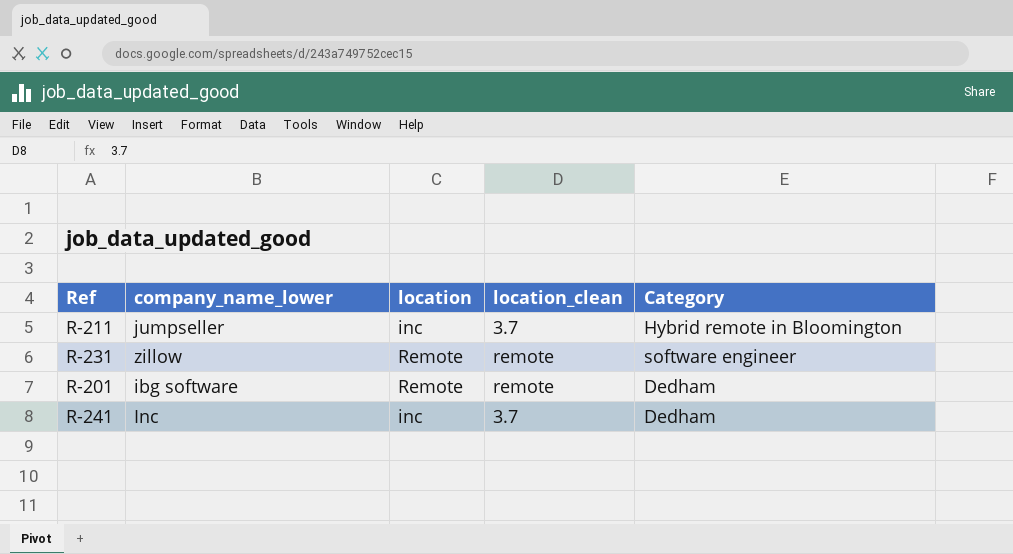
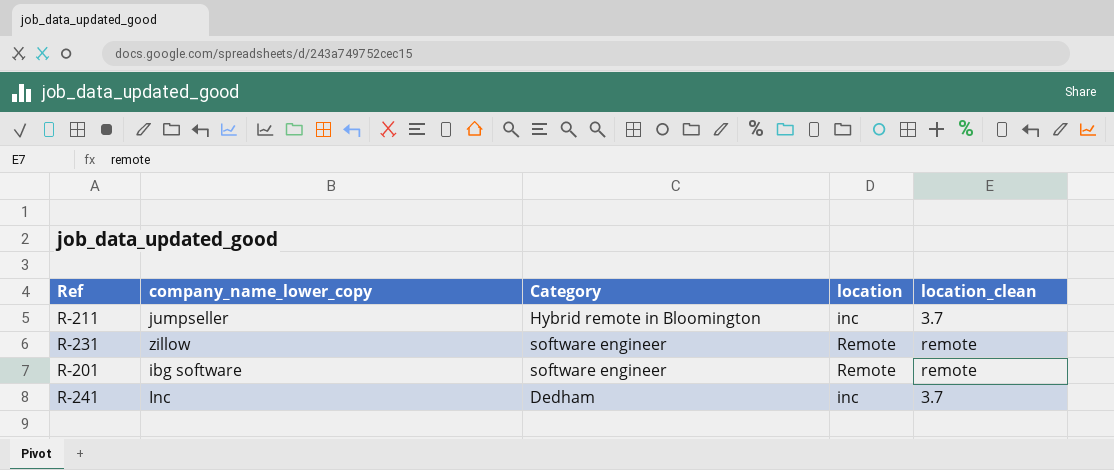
column name: company_name_lower -> company_name_lower_copy
column Category | position: 5 -> 3
R-201 | Category: Dedham -> software engineer

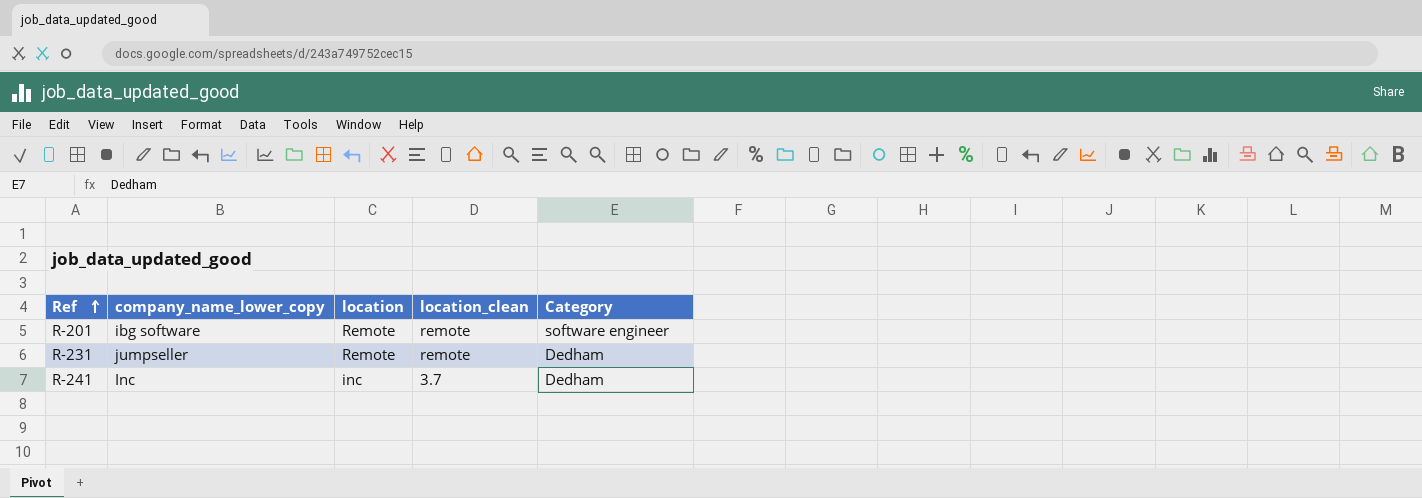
row order: none -> Ref ascending
column Category | position: 3 -> 5
row R-211: jumpseller | Hybrid remote in Bloomington | inc | 3.7 -> none
R-231 | company_name_lower_copy: zillow -> jumpseller
R-231 | Category: software engineer -> Dedham

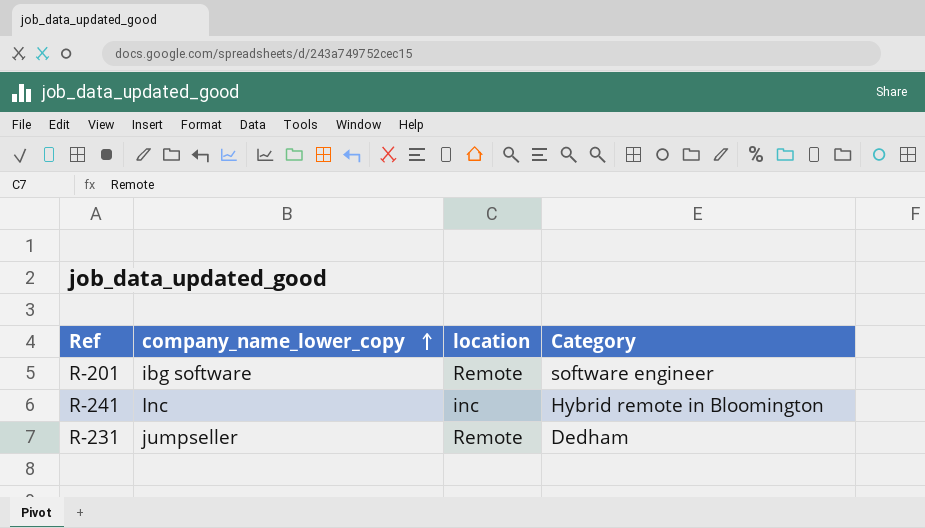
row order: Ref ascending -> company_name_lower_copy ascending
column location_clean | position: 4 -> none
R-241 | Category: Dedham -> Hybrid remote in Bloomington

